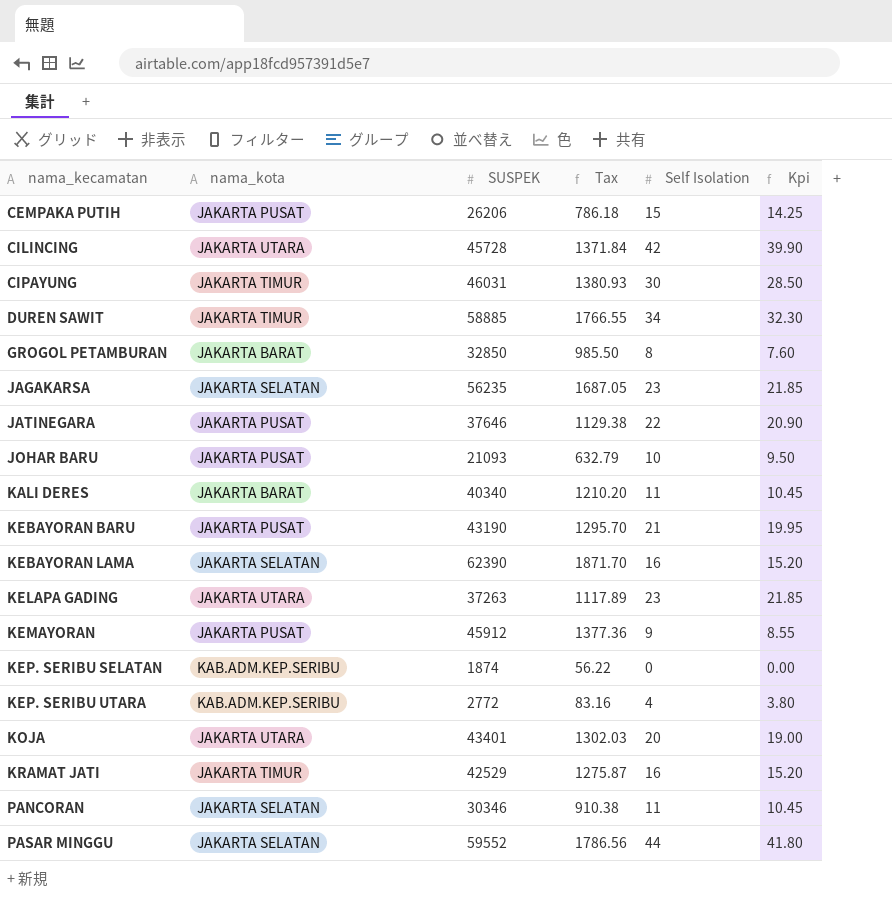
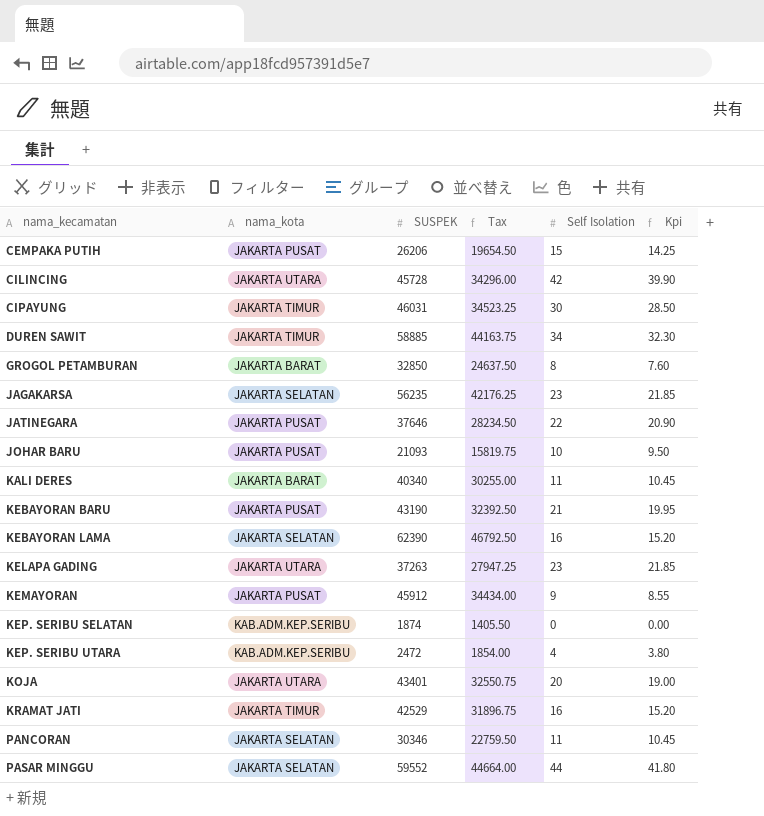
column Tax | formula: [SUSPEK] * 0.03 -> [SUSPEK] * 0.75
KEP. SERIBU UTARA | SUSPEK: 2772 -> 2472

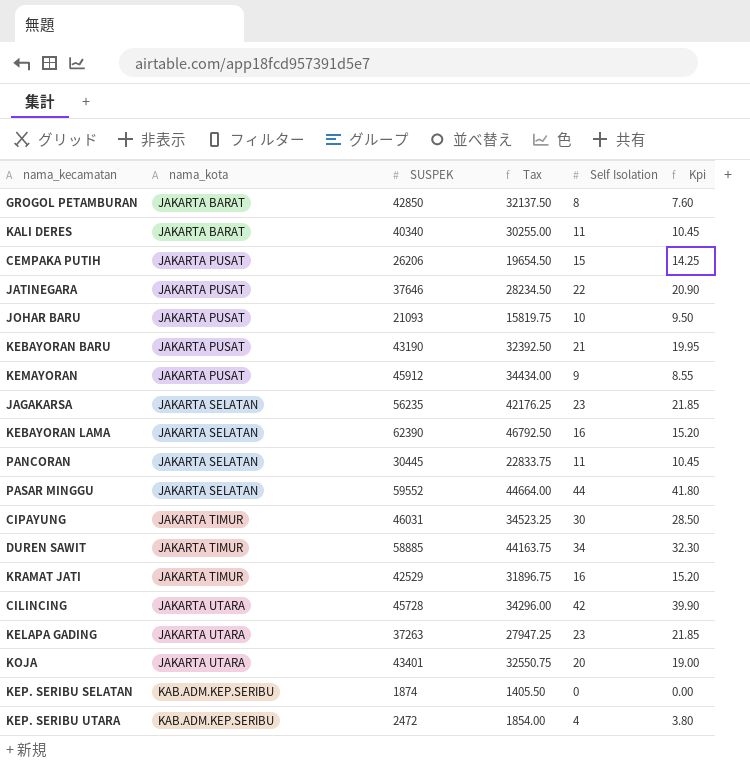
row order: nama_kecamatan ascending -> nama_kota ascending
GROGOL PETAMBURAN | SUSPEK: 32850 -> 42850
GROGOL PETAMBURAN | Tax: 24637.50 -> 32137.50
PANCORAN | SUSPEK: 30346 -> 30445
PANCORAN | Tax: 22759.50 -> 22833.75

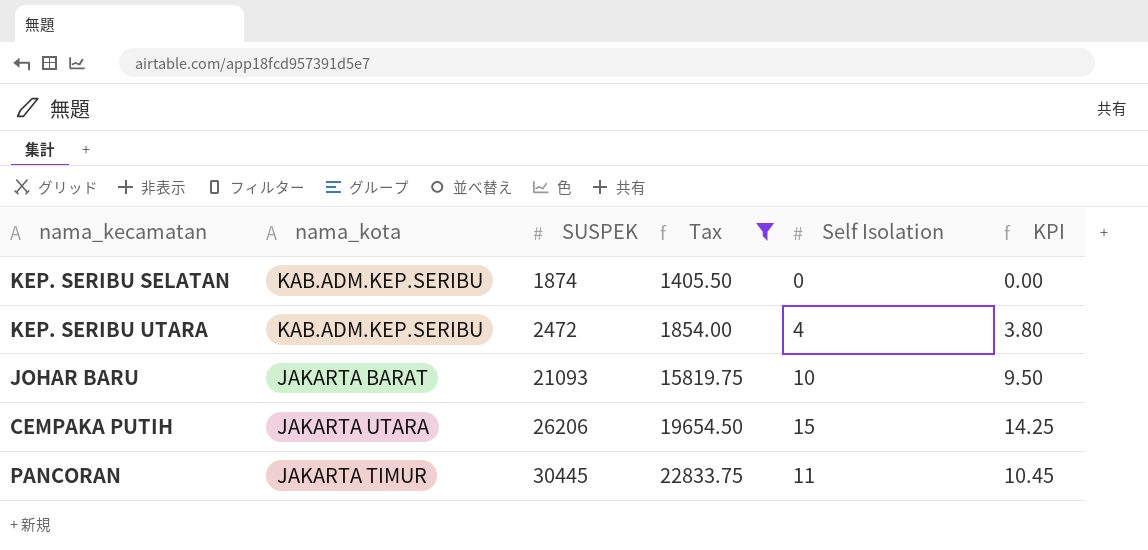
filter: none -> Tax <= 22833.75
row order: nama_kota ascending -> SUSPEK ascending
column name: Kpi -> KPI
JOHAR BARU | nama_kota: JAKARTA PUSAT -> JAKARTA BARAT
CEMPAKA PUTIH | nama_kota: JAKARTA PUSAT -> JAKARTA UTARA
PANCORAN | nama_kota: JAKARTA SELATAN -> JAKARTA TIMUR

